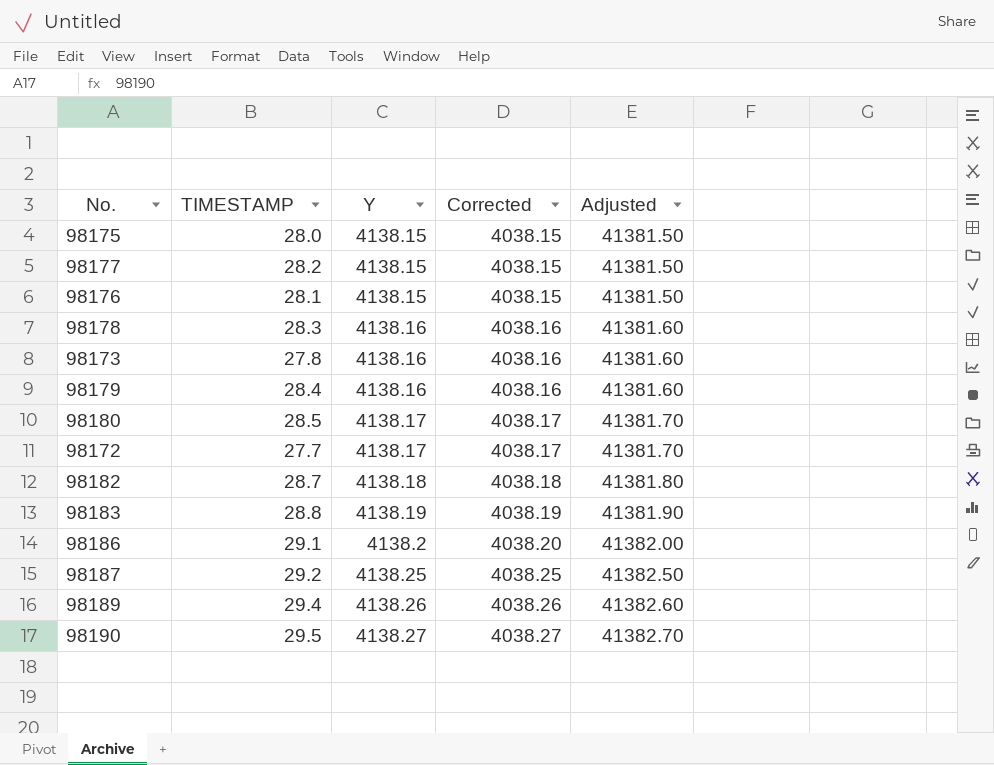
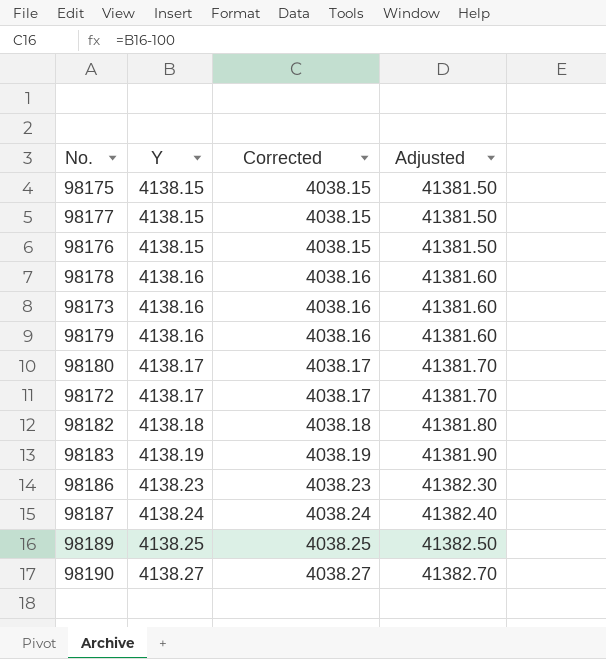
column TIMESTAMP | position: 2 -> none
98186 | Y: 4138.2 -> 4138.23
98186 | Corrected: 4038.20 -> 4038.23
98186 | Adjusted: 41382.00 -> 41382.30
98187 | Y: 4138.25 -> 4138.24
98187 | Corrected: 4038.25 -> 4038.24
98187 | Adjusted: 41382.50 -> 41382.40
98189 | Y: 4138.26 -> 4138.25
98189 | Corrected: 4038.26 -> 4038.25
98189 | Adjusted: 41382.60 -> 41382.50

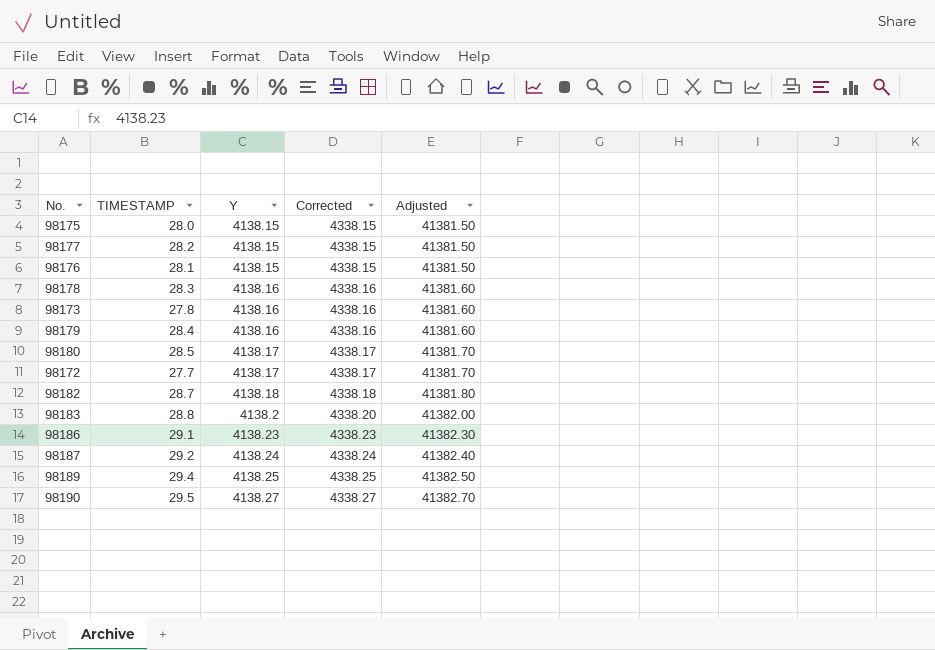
column TIMESTAMP | position: none -> 2
column Corrected | formula: [Y] - 100 -> [Y] + 200
98183 | Y: 4138.19 -> 4138.2
98183 | Adjusted: 41381.90 -> 41382.00

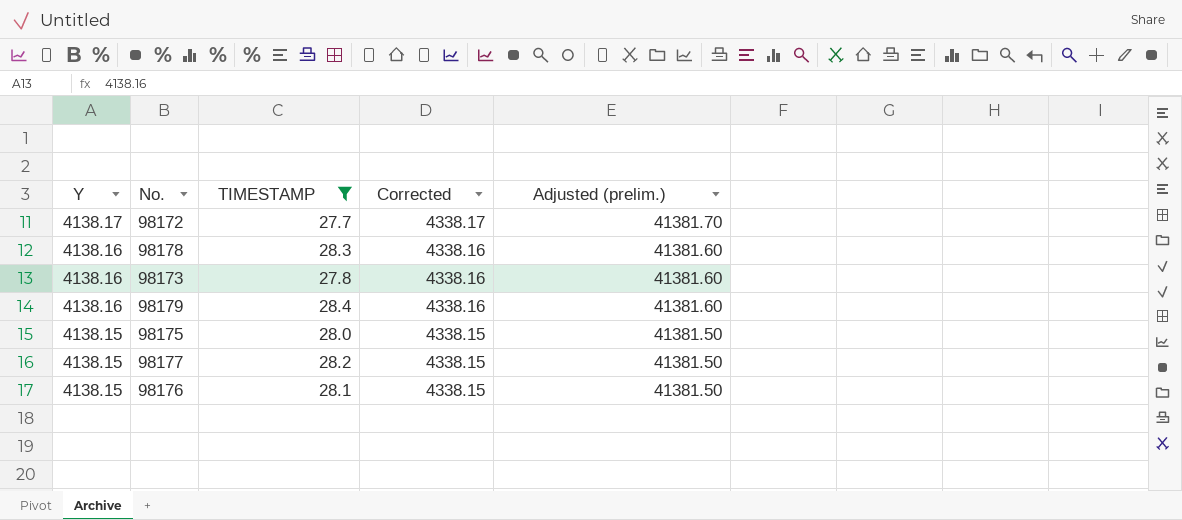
filter: none -> TIMESTAMP <= 28.4
row order: Y ascending -> Y descending
column Y | position: 3 -> 1
column name: Adjusted -> Adjusted (prelim.)

